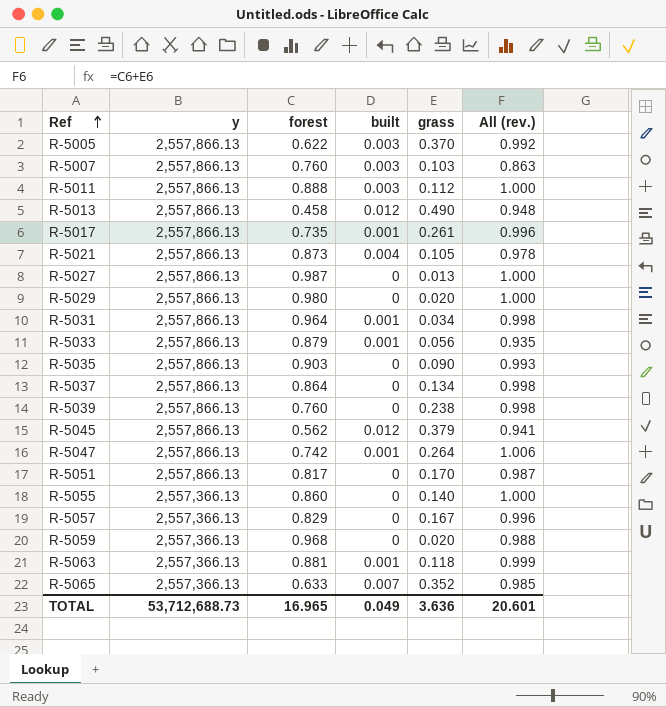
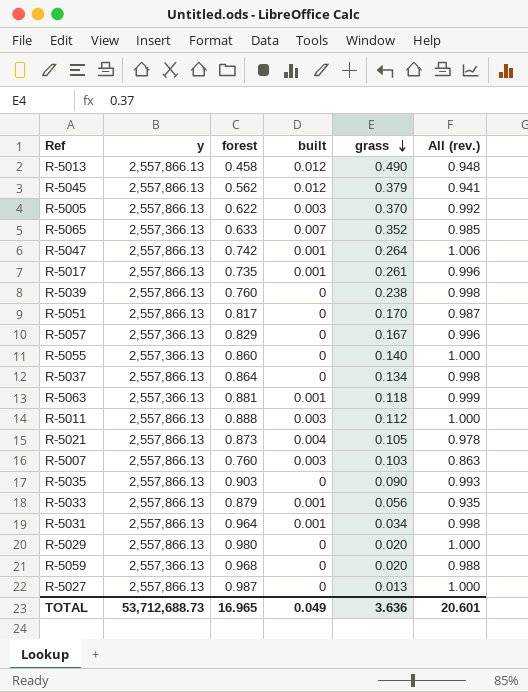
row order: Ref ascending -> grass descending

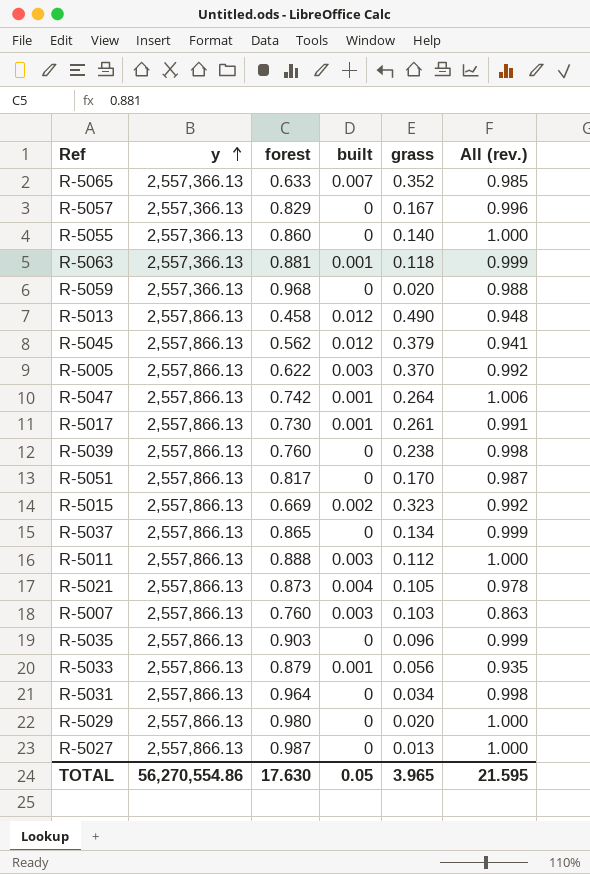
row order: grass descending -> y ascending
R-5017 | forest: 0.735 -> 0.730
R-5017 | All (rev.): 0.996 -> 0.991
row R-5015: none -> 2,557,866.13 | 0.669 | 0.002 | 0.323 | 0.992
R-5037 | forest: 0.864 -> 0.865
R-5037 | All (rev.): 0.998 -> 0.999
R-5035 | grass: 0.090 -> 0.096
R-5035 | All (rev.): 0.993 -> 0.999
R-5031 | built: 0.001 -> 0
TOTAL | y: 53,712,688.73 -> 56,270,554.86
TOTAL | forest: 16.965 -> 17.630
TOTAL | built: 0.049 -> 0.05
TOTAL | grass: 3.636 -> 3.965
TOTAL | All (rev.): 20.601 -> 21.595

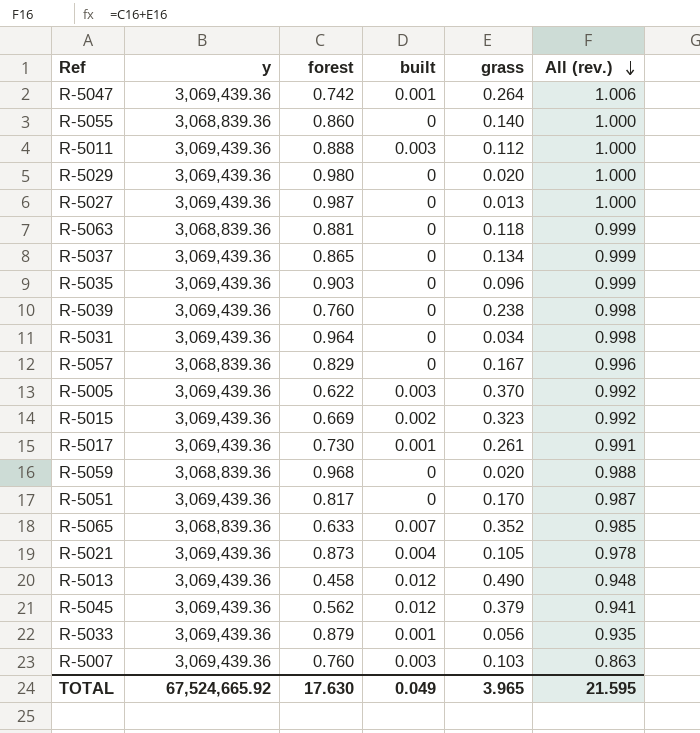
row order: y ascending -> All (rev.) descending
R-5047 | y: 2,557,866.13 -> 3,069,439.36
R-5055 | y: 2,557,366.13 -> 3,068,839.36
R-5011 | y: 2,557,866.13 -> 3,069,439.36
R-5029 | y: 2,557,866.13 -> 3,069,439.36
R-5027 | y: 2,557,866.13 -> 3,069,439.36
R-5063 | y: 2,557,366.13 -> 3,068,839.36
R-5063 | built: 0.001 -> 0
R-5037 | y: 2,557,866.13 -> 3,069,439.36
R-5035 | y: 2,557,866.13 -> 3,069,439.36
R-5039 | y: 2,557,866.13 -> 3,069,439.36
R-5031 | y: 2,557,866.13 -> 3,069,439.36
R-5057 | y: 2,557,366.13 -> 3,068,839.36
R-5005 | y: 2,557,866.13 -> 3,069,439.36
R-5015 | y: 2,557,866.13 -> 3,069,439.36
R-5017 | y: 2,557,866.13 -> 3,069,439.36
R-5059 | y: 2,557,366.13 -> 3,068,839.36
R-5051 | y: 2,557,866.13 -> 3,069,439.36
R-5065 | y: 2,557,366.13 -> 3,068,839.36
R-5021 | y: 2,557,866.13 -> 3,069,439.36
R-5013 | y: 2,557,866.13 -> 3,069,439.36
R-5045 | y: 2,557,866.13 -> 3,069,439.36
R-5033 | y: 2,557,866.13 -> 3,069,439.36
R-5007 | y: 2,557,866.13 -> 3,069,439.36
TOTAL | y: 56,270,554.86 -> 67,524,665.92
TOTAL | built: 0.05 -> 0.049

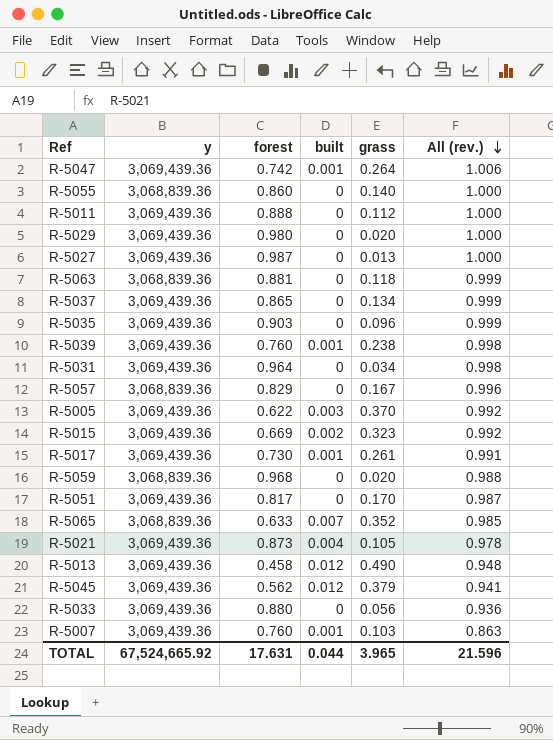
R-5011 | built: 0.003 -> 0
R-5039 | built: 0 -> 0.001
R-5033 | forest: 0.879 -> 0.880
R-5033 | built: 0.001 -> 0
R-5033 | All (rev.): 0.935 -> 0.936
R-5007 | built: 0.003 -> 0.001
TOTAL | forest: 17.630 -> 17.631
TOTAL | built: 0.049 -> 0.044
TOTAL | All (rev.): 21.595 -> 21.596

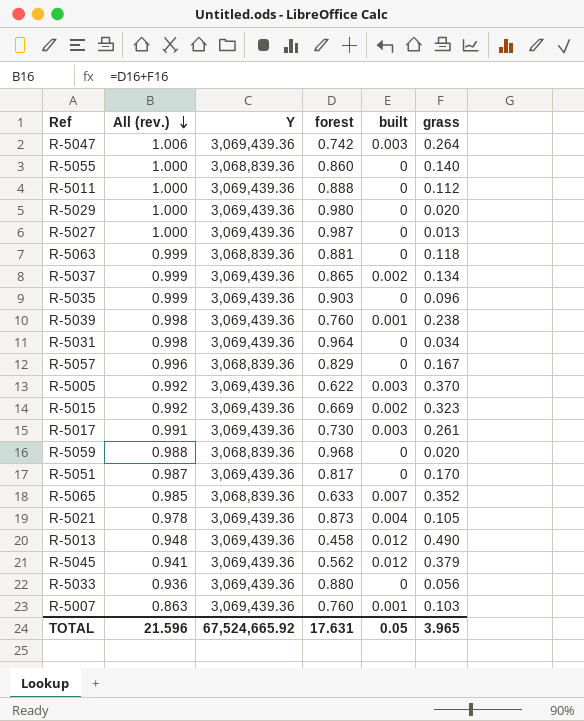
column All (rev.) | position: 6 -> 2
column name: y -> Y
R-5047 | built: 0.001 -> 0.003
R-5037 | built: 0 -> 0.002
R-5017 | built: 0.001 -> 0.003
TOTAL | built: 0.044 -> 0.05

